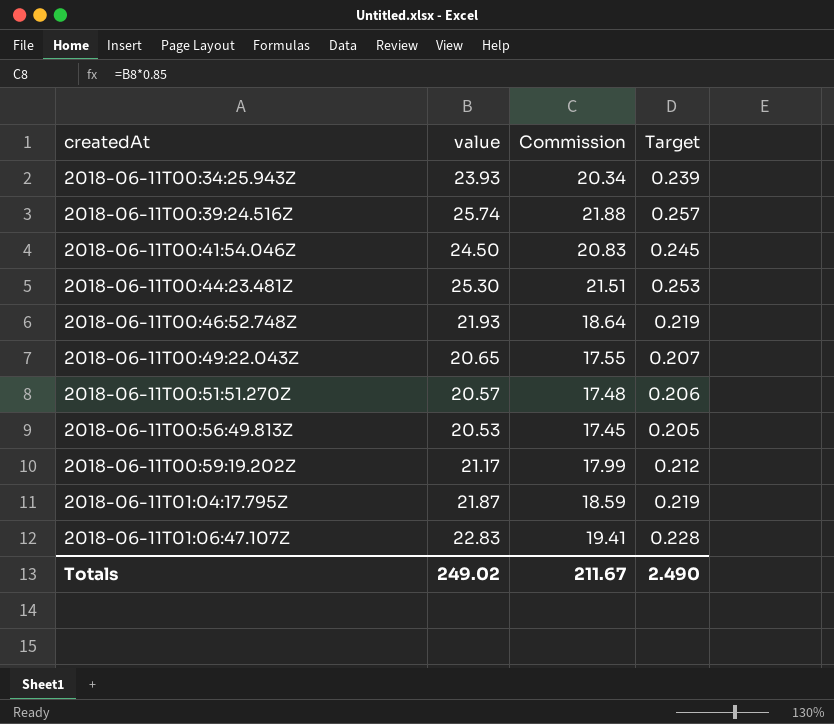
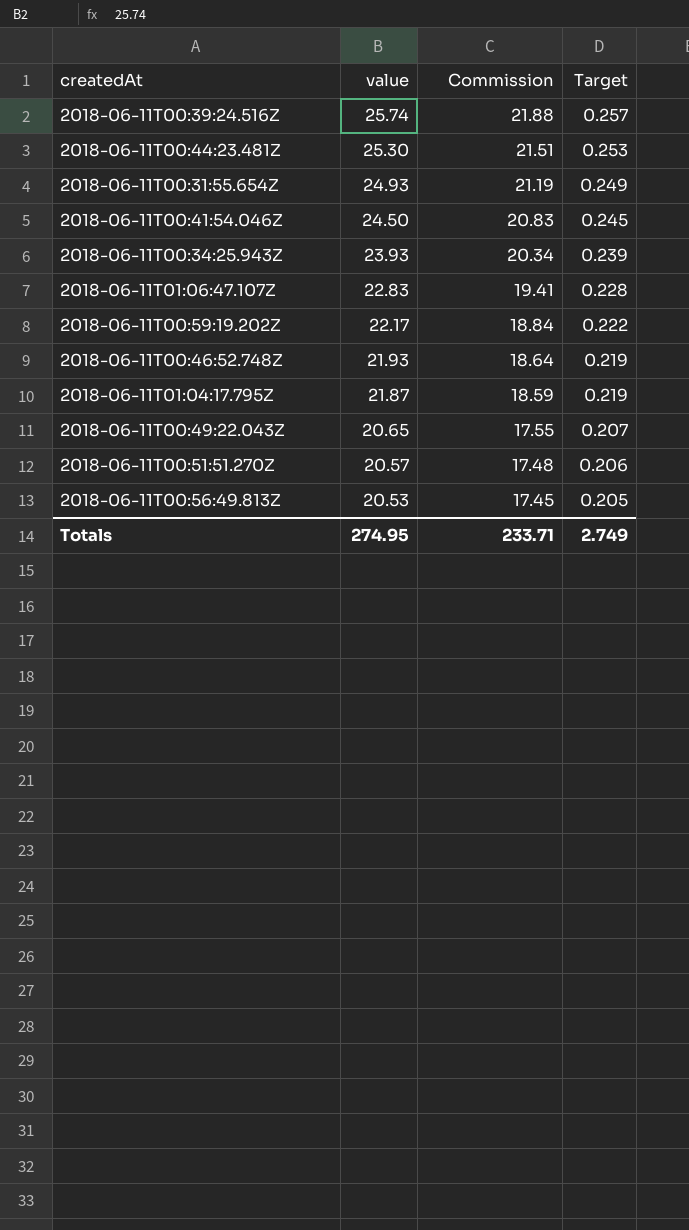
row order: createdAt ascending -> value descending
row 2018-06-11T00:31:55.654Z: none -> 24.93 | 21.19 | 0.249
2018-06-11T00:59:19.202Z | value: 21.17 -> 22.17
2018-06-11T00:59:19.202Z | Commission: 17.99 -> 18.84
2018-06-11T00:59:19.202Z | Target: 0.212 -> 0.222
Totals | value: 249.02 -> 274.95
Totals | Commission: 211.67 -> 233.71
Totals | Target: 2.490 -> 2.749

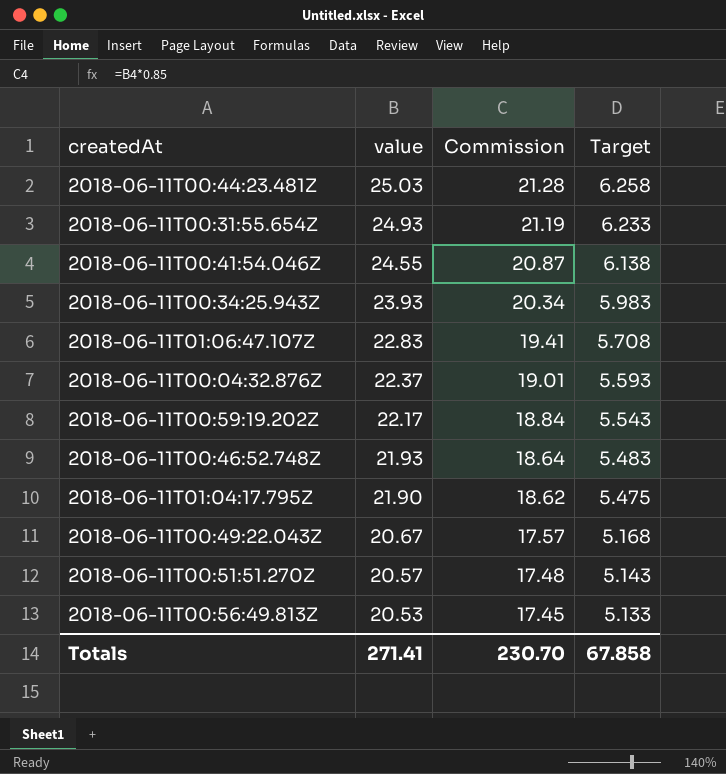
column Target | formula: [value] * 0.01 -> [value] * 0.25
row 2018-06-11T00:39:24.516Z: 25.74 | 21.88 | 0.257 -> none
2018-06-11T00:44:23.481Z | value: 25.30 -> 25.03
2018-06-11T00:44:23.481Z | Commission: 21.51 -> 21.28
2018-06-11T00:41:54.046Z | value: 24.50 -> 24.55
2018-06-11T00:41:54.046Z | Commission: 20.83 -> 20.87
row 2018-06-11T00:04:32.876Z: none -> 22.37 | 19.01 | 5.593
2018-06-11T01:04:17.795Z | value: 21.87 -> 21.90
2018-06-11T01:04:17.795Z | Commission: 18.59 -> 18.62
2018-06-11T00:49:22.043Z | value: 20.65 -> 20.67
2018-06-11T00:49:22.043Z | Commission: 17.55 -> 17.57
Totals | value: 274.95 -> 271.41
Totals | Commission: 233.71 -> 230.70
Totals | Target: 2.749 -> 67.858

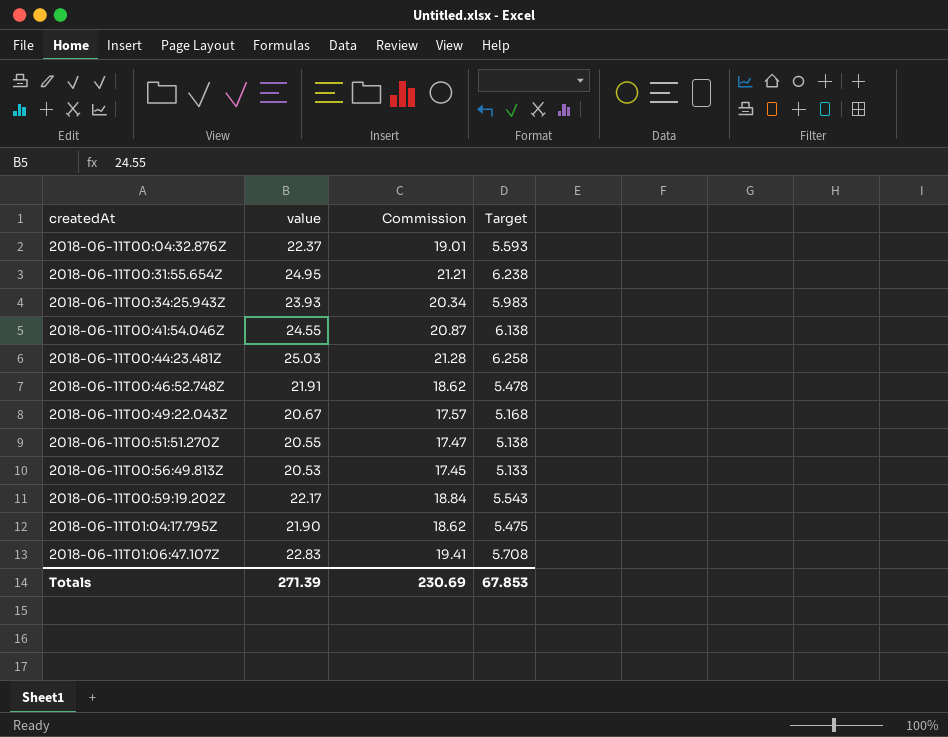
row order: value descending -> createdAt ascending
2018-06-11T00:31:55.654Z | value: 24.93 -> 24.95
2018-06-11T00:31:55.654Z | Commission: 21.19 -> 21.21
2018-06-11T00:31:55.654Z | Target: 6.233 -> 6.238
2018-06-11T00:46:52.748Z | value: 21.93 -> 21.91
2018-06-11T00:46:52.748Z | Commission: 18.64 -> 18.62
2018-06-11T00:46:52.748Z | Target: 5.483 -> 5.478
2018-06-11T00:51:51.270Z | value: 20.57 -> 20.55
2018-06-11T00:51:51.270Z | Commission: 17.48 -> 17.47
2018-06-11T00:51:51.270Z | Target: 5.143 -> 5.138
Totals | value: 271.41 -> 271.39
Totals | Commission: 230.70 -> 230.69
Totals | Target: 67.858 -> 67.853

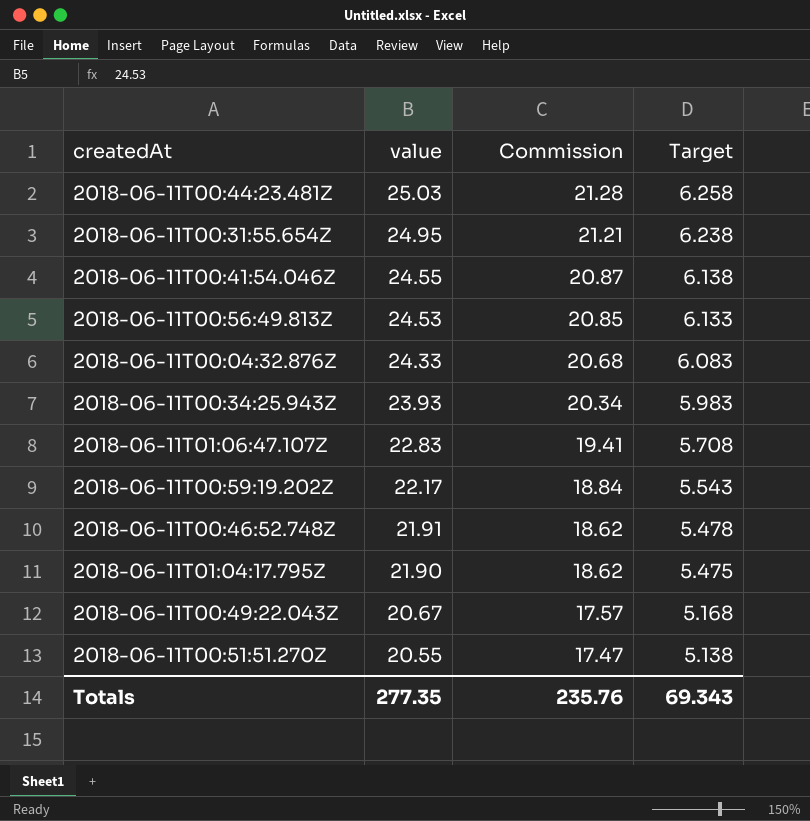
row order: createdAt ascending -> value descending
2018-06-11T00:56:49.813Z | value: 20.53 -> 24.53
2018-06-11T00:56:49.813Z | Commission: 17.45 -> 20.85
2018-06-11T00:56:49.813Z | Target: 5.133 -> 6.133
2018-06-11T00:04:32.876Z | value: 22.37 -> 24.33
2018-06-11T00:04:32.876Z | Commission: 19.01 -> 20.68
2018-06-11T00:04:32.876Z | Target: 5.593 -> 6.083
Totals | value: 271.39 -> 277.35
Totals | Commission: 230.69 -> 235.76
Totals | Target: 67.853 -> 69.343

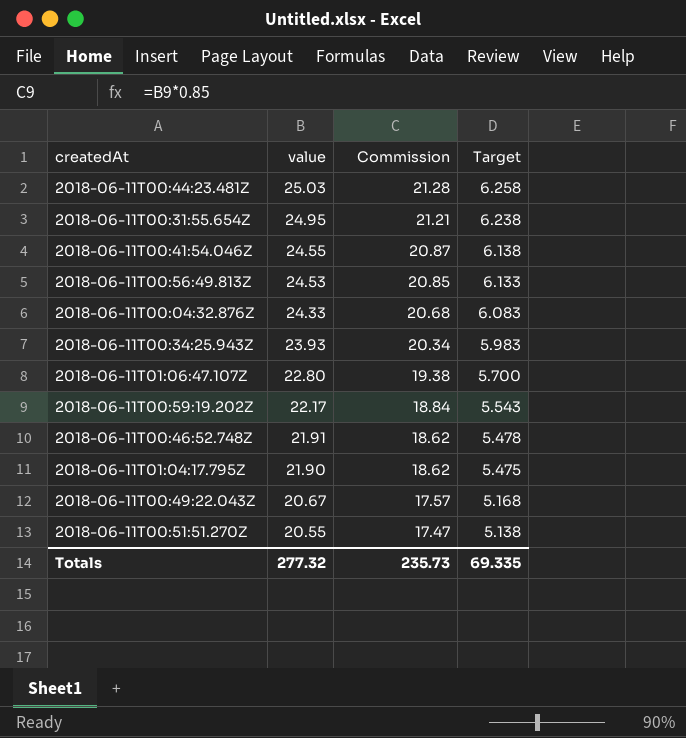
2018-06-11T01:06:47.107Z | value: 22.83 -> 22.80
2018-06-11T01:06:47.107Z | Commission: 19.41 -> 19.38
2018-06-11T01:06:47.107Z | Target: 5.708 -> 5.700
Totals | value: 277.35 -> 277.32
Totals | Commission: 235.76 -> 235.73
Totals | Target: 69.343 -> 69.335

